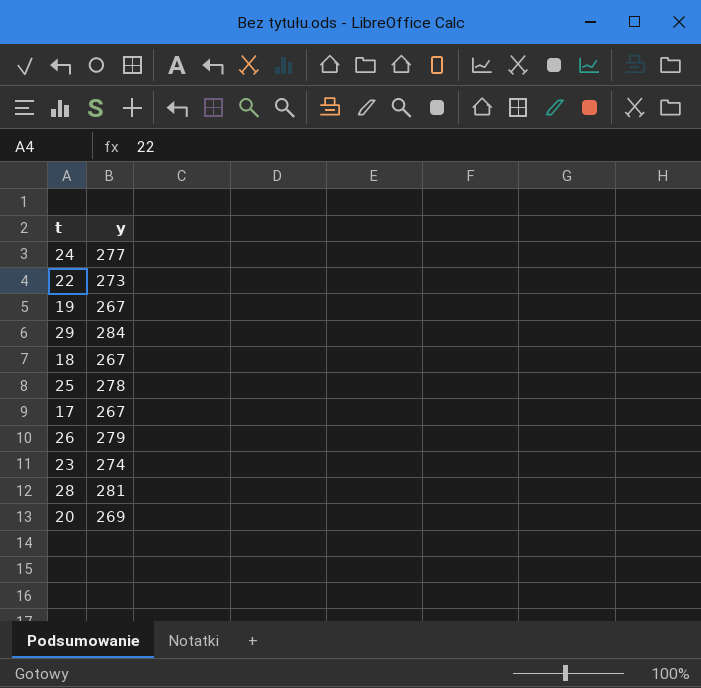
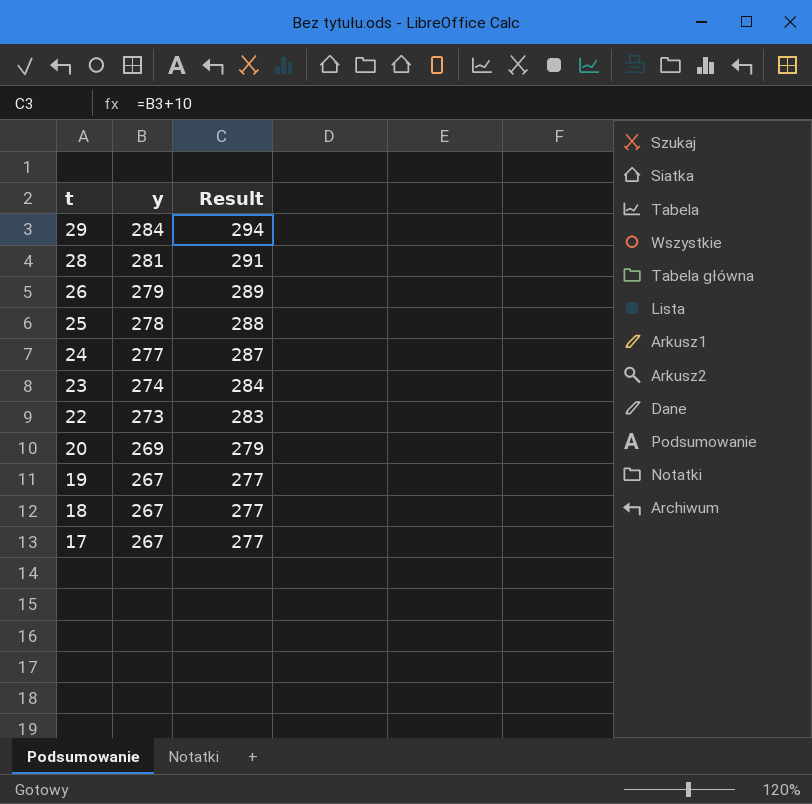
row order: none -> t descending
column Result | formula: none -> [y] + 10

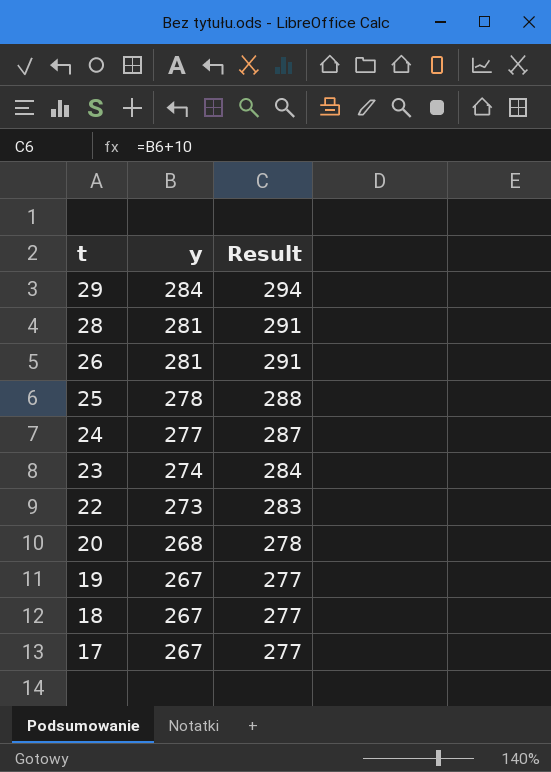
26 | y: 279 -> 281
26 | Result: 289 -> 291
20 | y: 269 -> 268
20 | Result: 279 -> 278

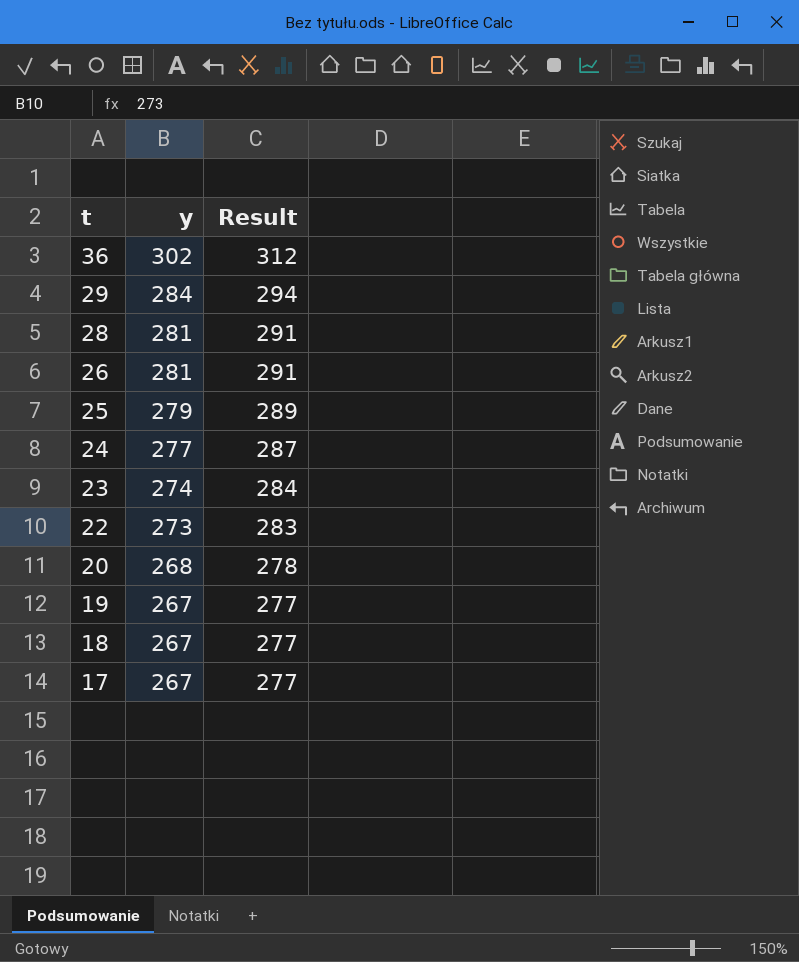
row 36: none -> 302 | 312
25 | y: 278 -> 279
25 | Result: 288 -> 289

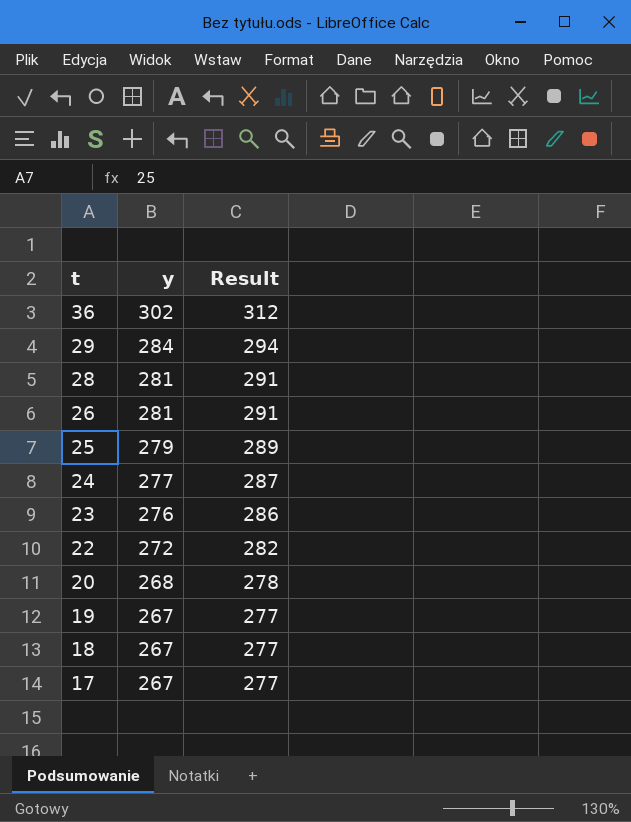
23 | y: 274 -> 276
23 | Result: 284 -> 286
22 | y: 273 -> 272
22 | Result: 283 -> 282

